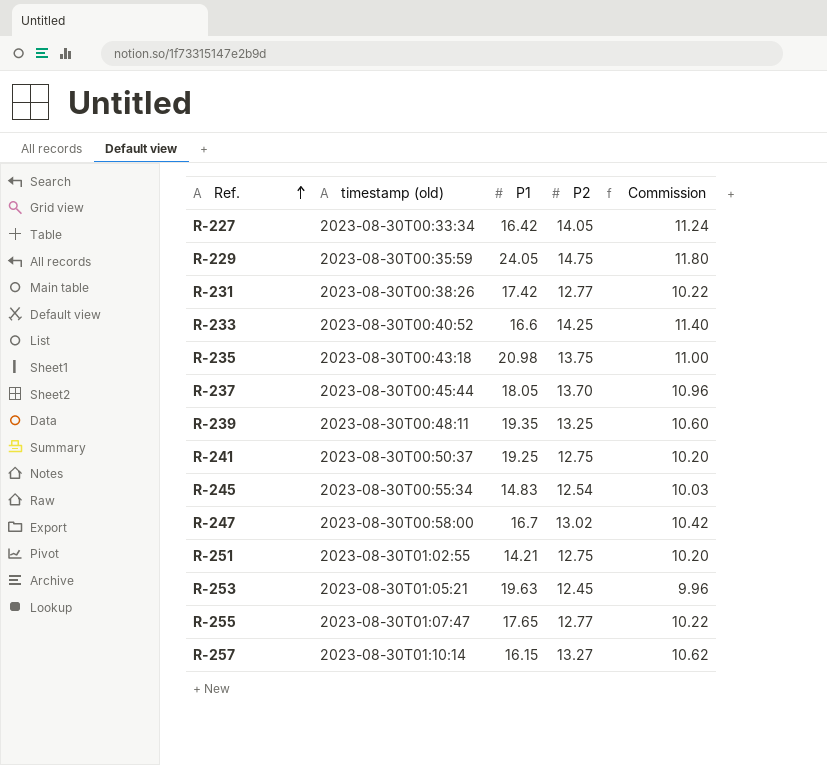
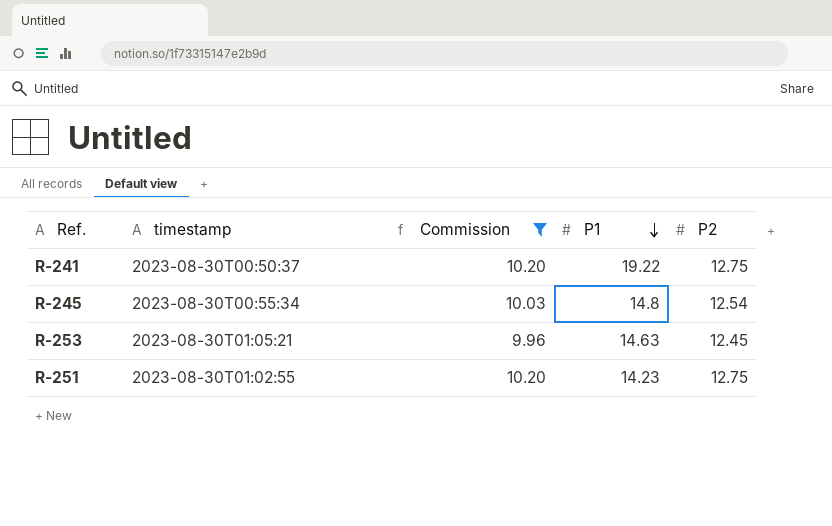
filter: none -> Commission <= 10.20
row order: Ref. ascending -> P1 descending
column name: timestamp (old) -> timestamp
column Commission | position: 5 -> 3
R-241 | P1: 19.25 -> 19.22
R-245 | P1: 14.83 -> 14.8
R-253 | P1: 19.63 -> 14.63
R-251 | P1: 14.21 -> 14.23

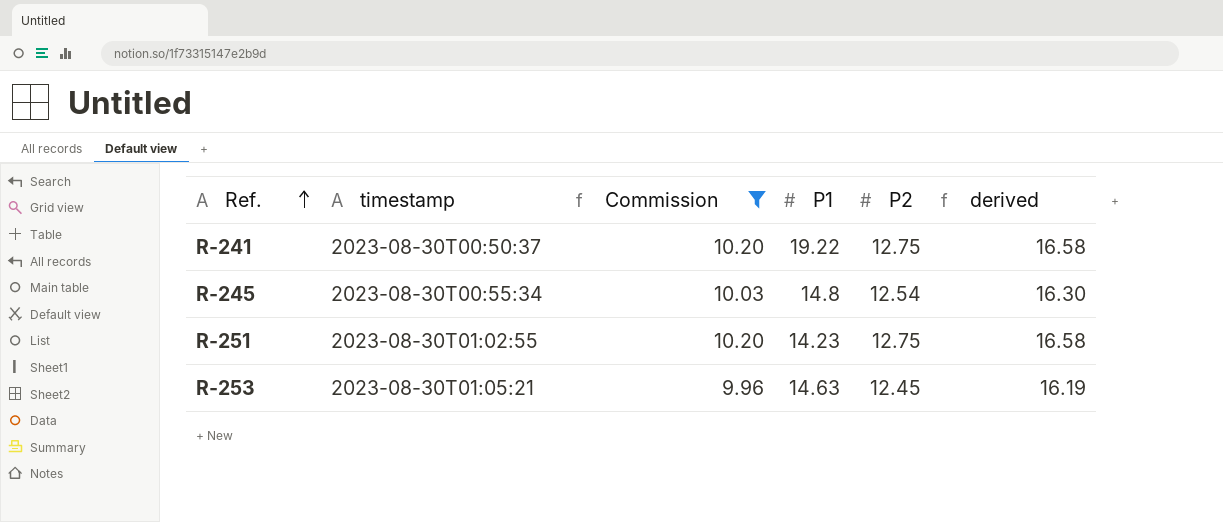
row order: P1 descending -> Ref. ascending
column derived | formula: none -> [P2] * 1.3

